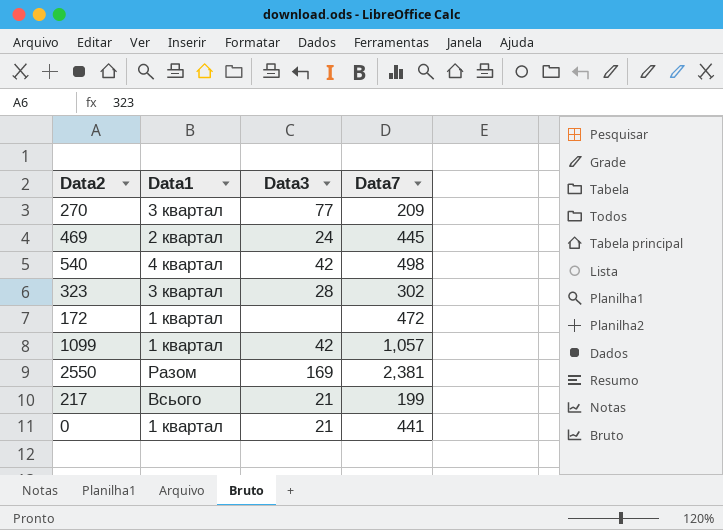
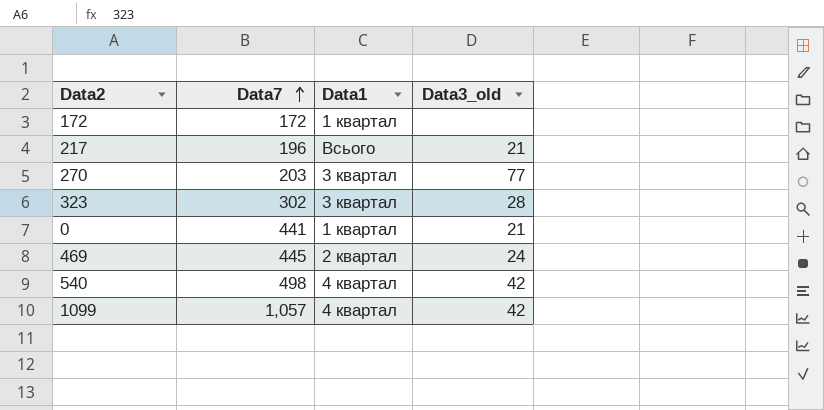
row order: none -> Data7 ascending
column Data7 | position: 4 -> 2
column name: Data3 -> Data3_old
row 2550: Разом | 169 | 2,381 -> none
172 | Data7: 472 -> 172
217 | Data7: 199 -> 196
270 | Data7: 209 -> 203
1099 | Data1: 1 квартал -> 4 квартал

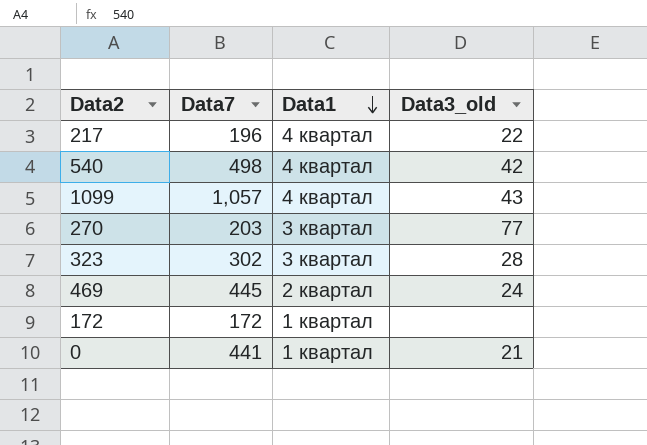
row order: Data7 ascending -> Data1 descending
217 | Data1: Всього -> 4 квартал
217 | Data3_old: 21 -> 22
1099 | Data3_old: 42 -> 43

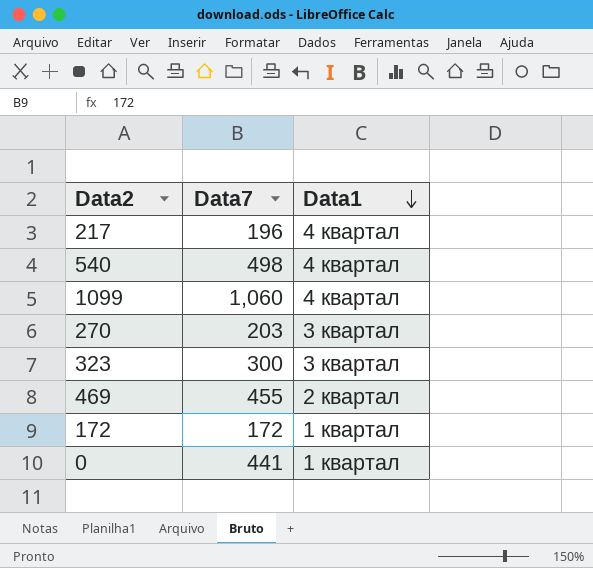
column Data3_old | position: 4 -> none
1099 | Data7: 1,057 -> 1,060
323 | Data7: 302 -> 300
469 | Data7: 445 -> 455

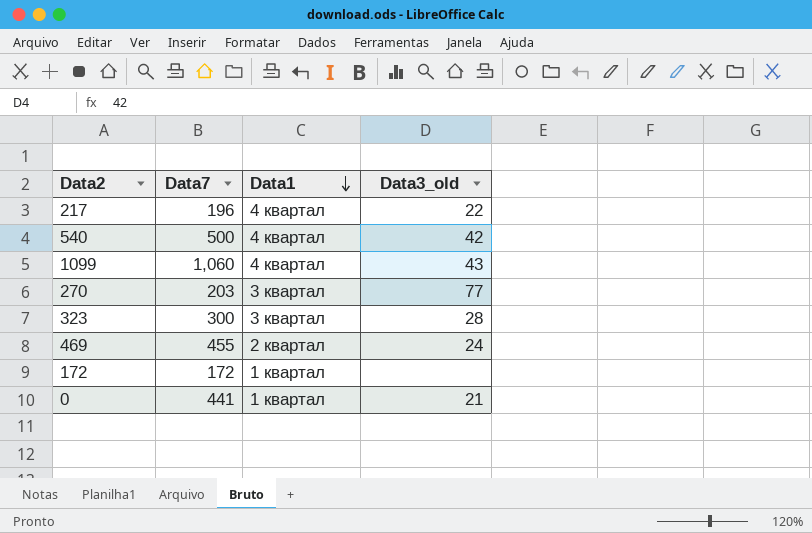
column Data3_old | position: none -> 4
540 | Data7: 498 -> 500

